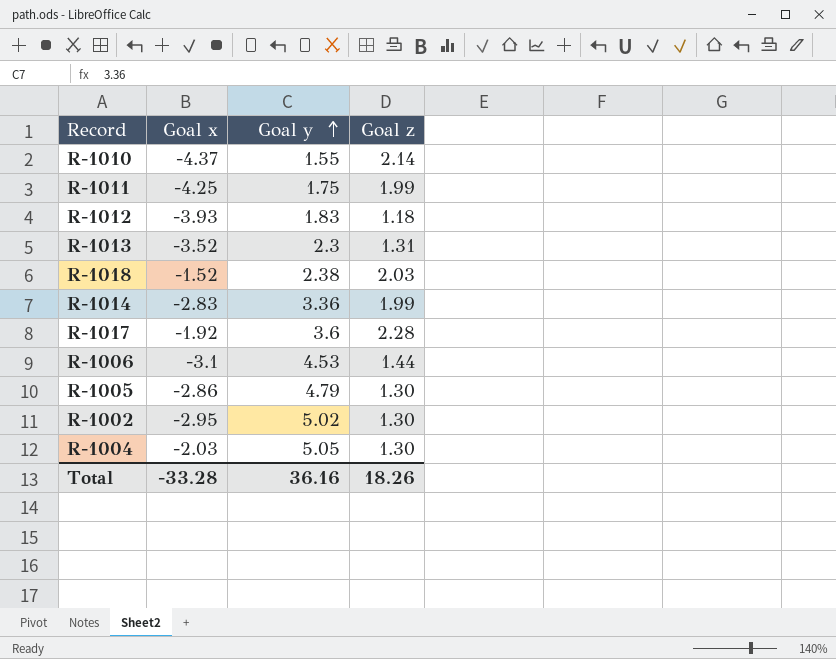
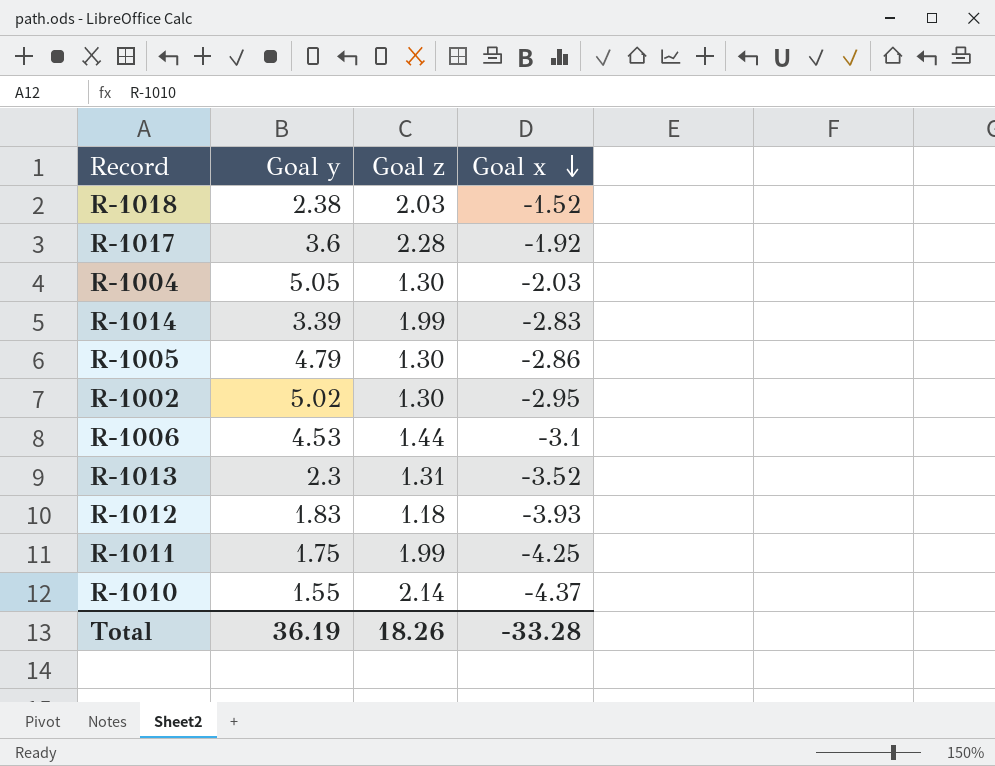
row order: Goal y ascending -> Goal x descending
column Goal x | position: 2 -> 4
R-1014 | Goal y: 3.36 -> 3.39
Total | Goal y: 36.16 -> 36.19

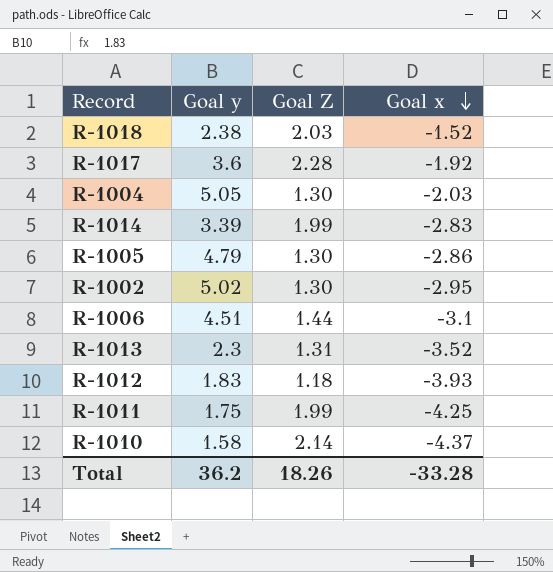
column name: Goal z -> Goal Z
R-1006 | Goal y: 4.53 -> 4.51
R-1010 | Goal y: 1.55 -> 1.58
Total | Goal y: 36.19 -> 36.2

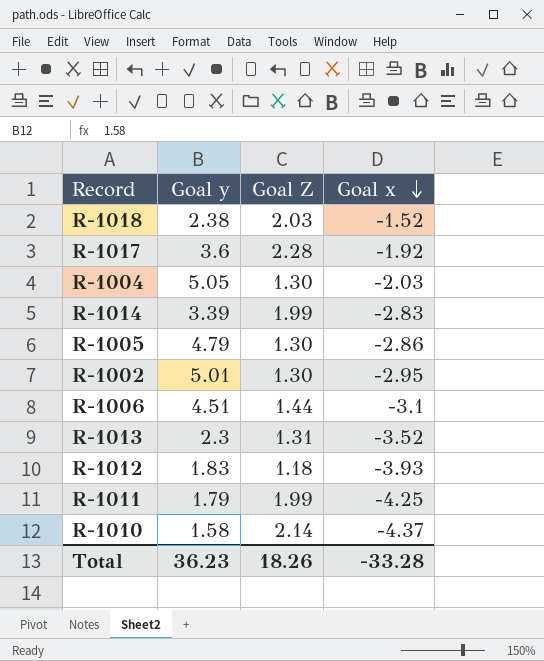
R-1002 | Goal y: 5.02 -> 5.01
R-1011 | Goal y: 1.75 -> 1.79
Total | Goal y: 36.2 -> 36.23

